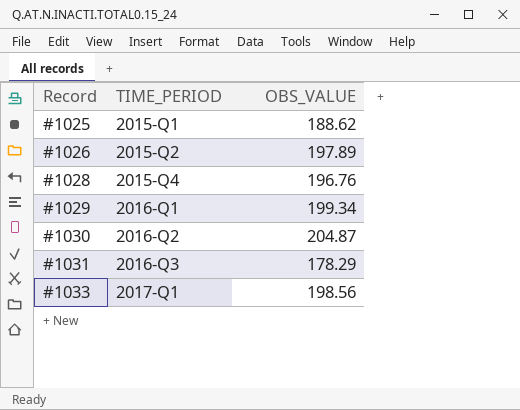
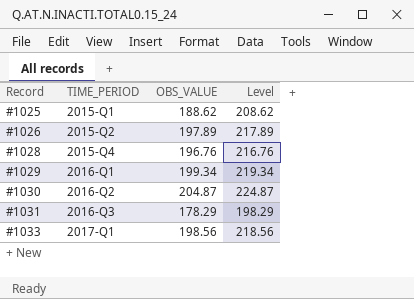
column Level | formula: none -> [OBS_VALUE] + 20

